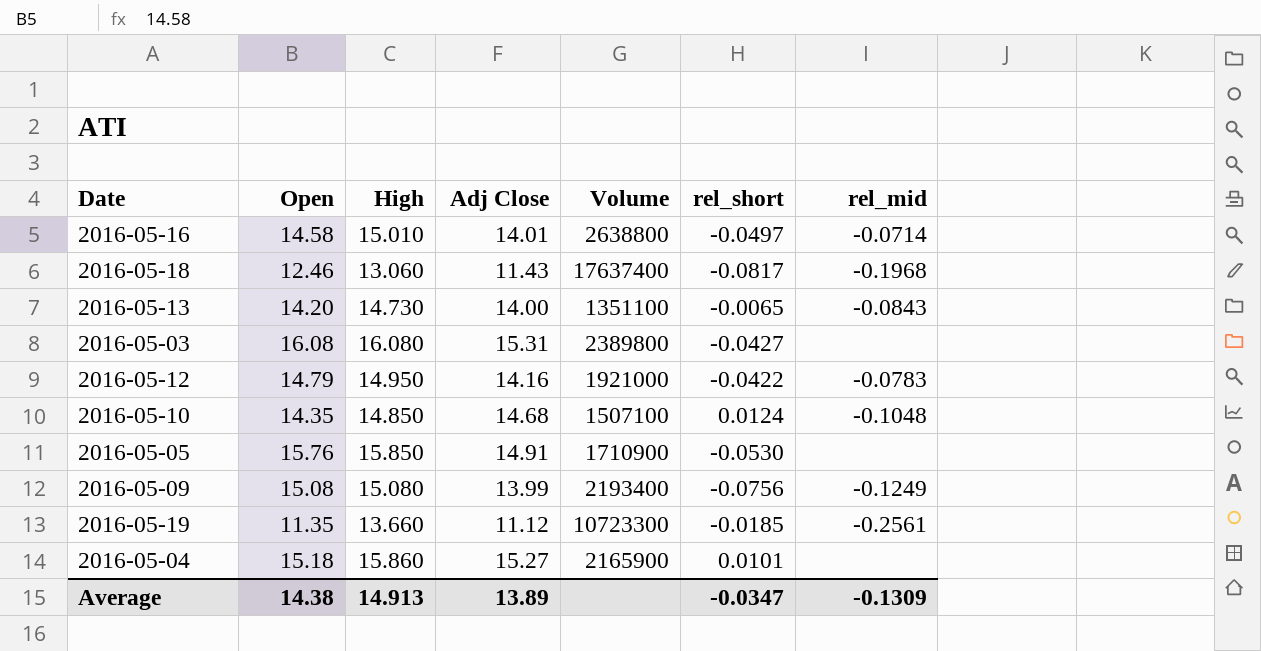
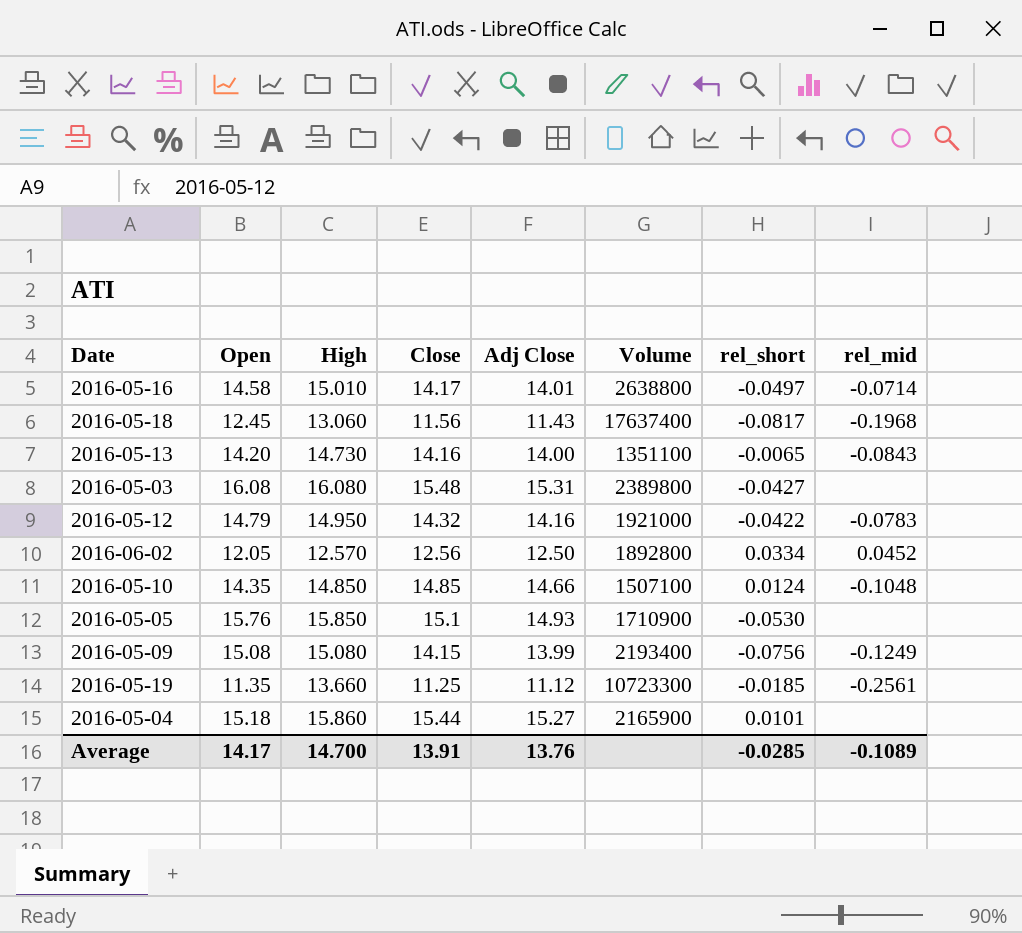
column Close | position: none -> 4
2016-05-18 | Open: 12.46 -> 12.45
row 2016-06-02: none -> 12.05 | 12.570 | 12.56 | 12.50 | 1892800 | 0.0334 | 0.0452
2016-05-10 | Adj Close: 14.68 -> 14.66
2016-05-05 | Adj Close: 14.91 -> 14.93
Average | Open: 14.38 -> 14.17
Average | High: 14.913 -> 14.700
Average | Adj Close: 13.89 -> 13.76
Average | rel_short: -0.0347 -> -0.0285
Average | rel_mid: -0.1309 -> -0.1089

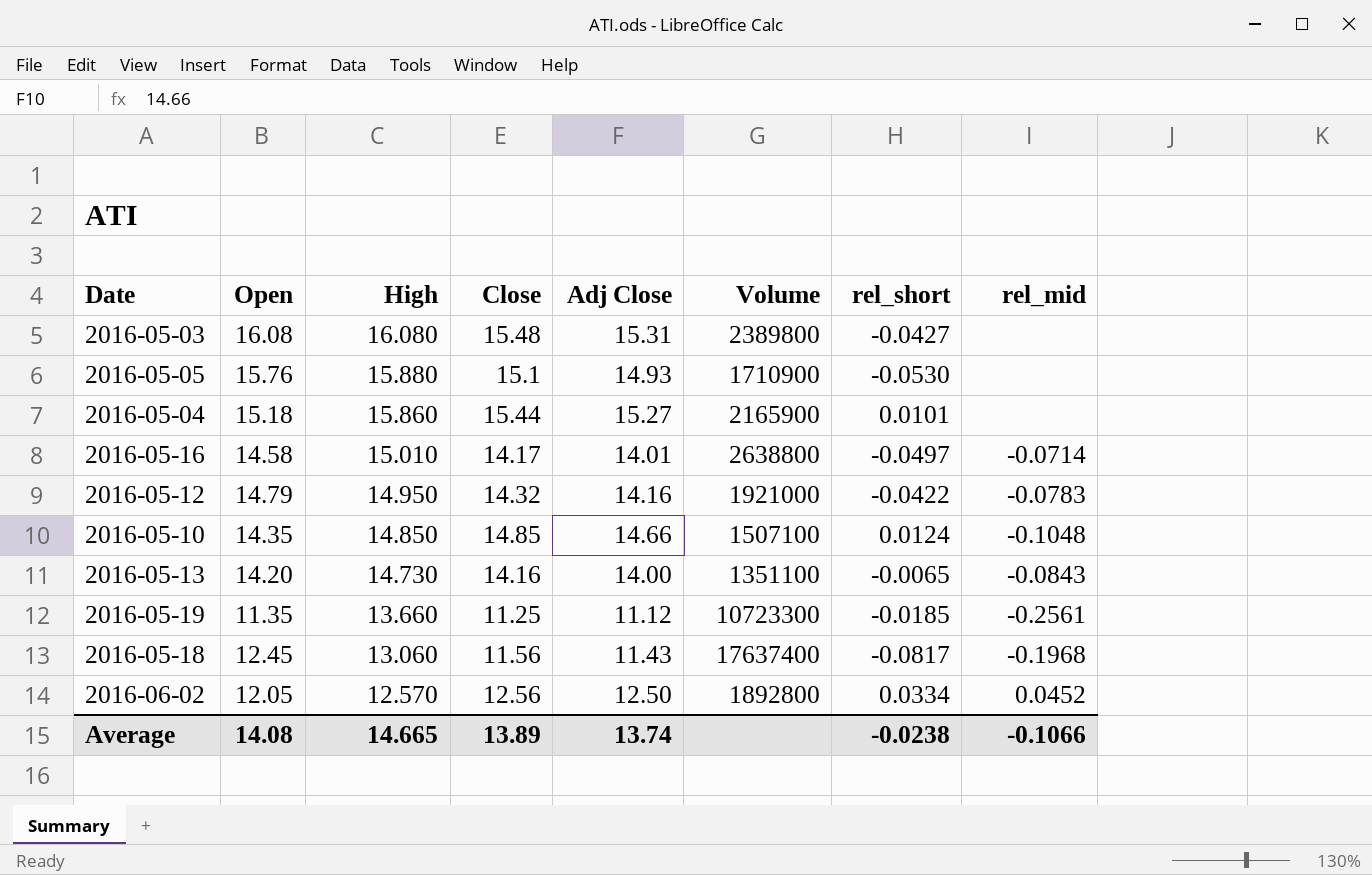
row order: none -> High descending
row 2016-05-09: 15.08 | 15.080 | 14.15 | 13.99 | 2193400 | -0.0756 | -0.1249 -> none
2016-05-05 | High: 15.850 -> 15.880
Average | Open: 14.17 -> 14.08
Average | High: 14.700 -> 14.665
Average | Close: 13.91 -> 13.89
Average | Adj Close: 13.76 -> 13.74
Average | rel_short: -0.0285 -> -0.0238
Average | rel_mid: -0.1089 -> -0.1066

